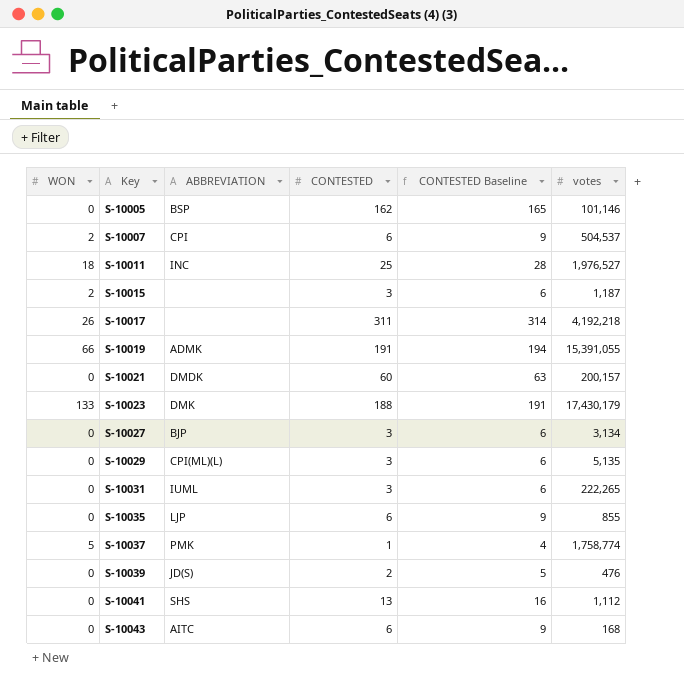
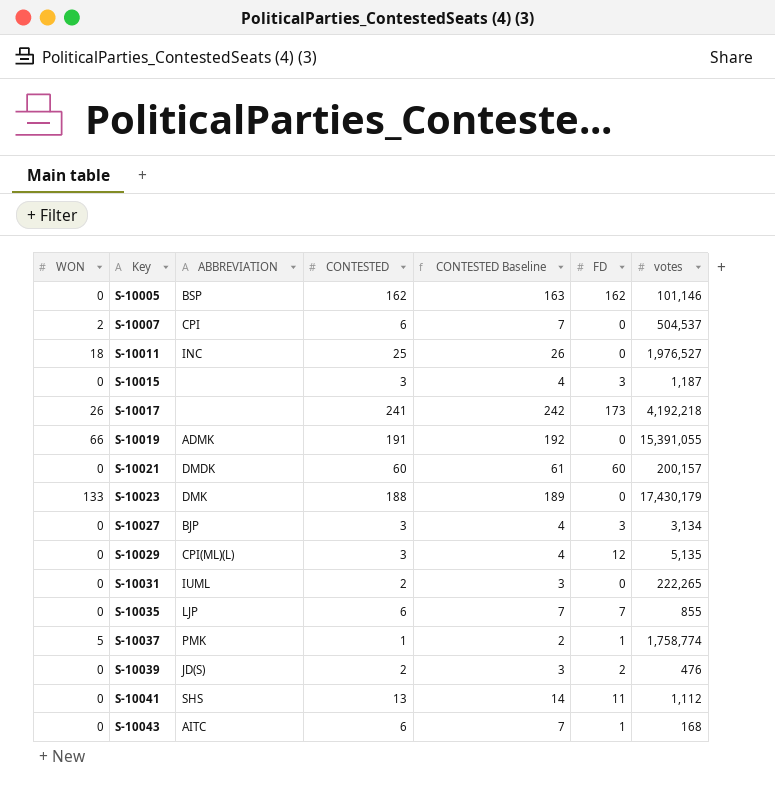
column CONTESTED Baseline | formula: [CONTESTED] + 3 -> [CONTESTED] + 1
column FD | position: none -> 6
S-10015 | WON: 2 -> 0
S-10017 | CONTESTED: 311 -> 241
S-10031 | CONTESTED: 3 -> 2

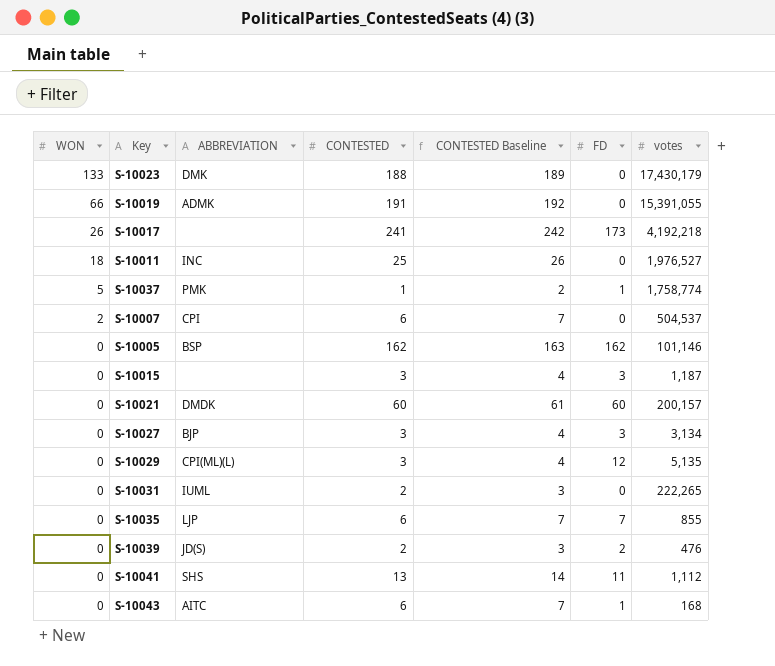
row order: Key ascending -> WON descending

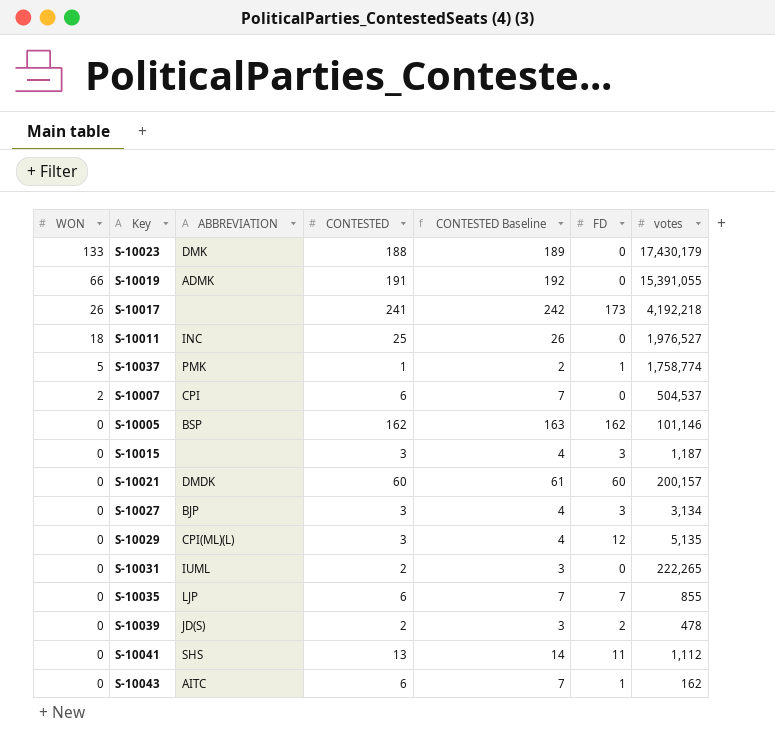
S-10039 | votes: 476 -> 478
S-10043 | votes: 168 -> 162

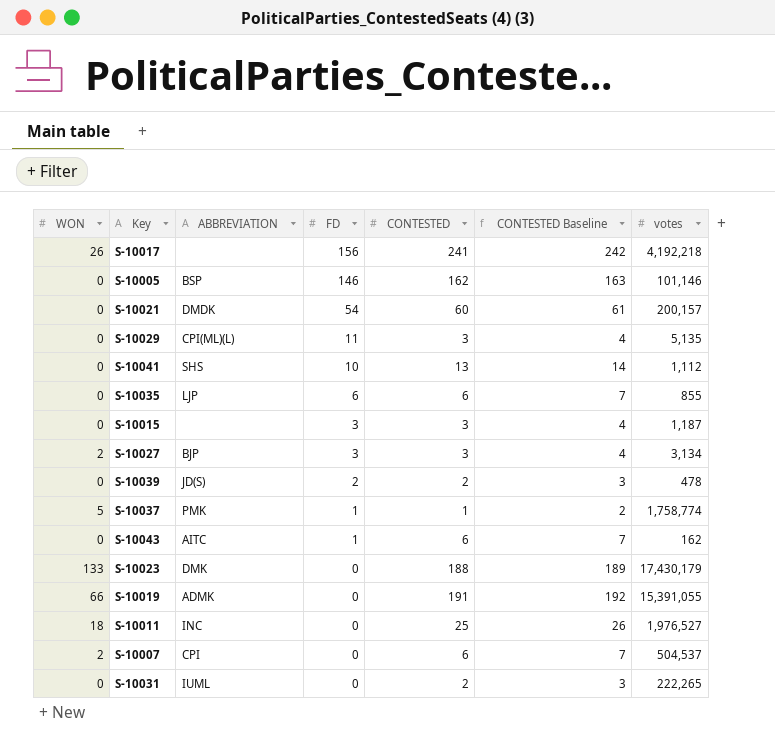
row order: WON descending -> FD descending
column FD | position: 6 -> 4
S-10017 | FD: 173 -> 156
S-10005 | FD: 162 -> 146
S-10021 | FD: 60 -> 54
S-10029 | FD: 12 -> 11
S-10041 | FD: 11 -> 10
S-10035 | FD: 7 -> 6
S-10027 | WON: 0 -> 2

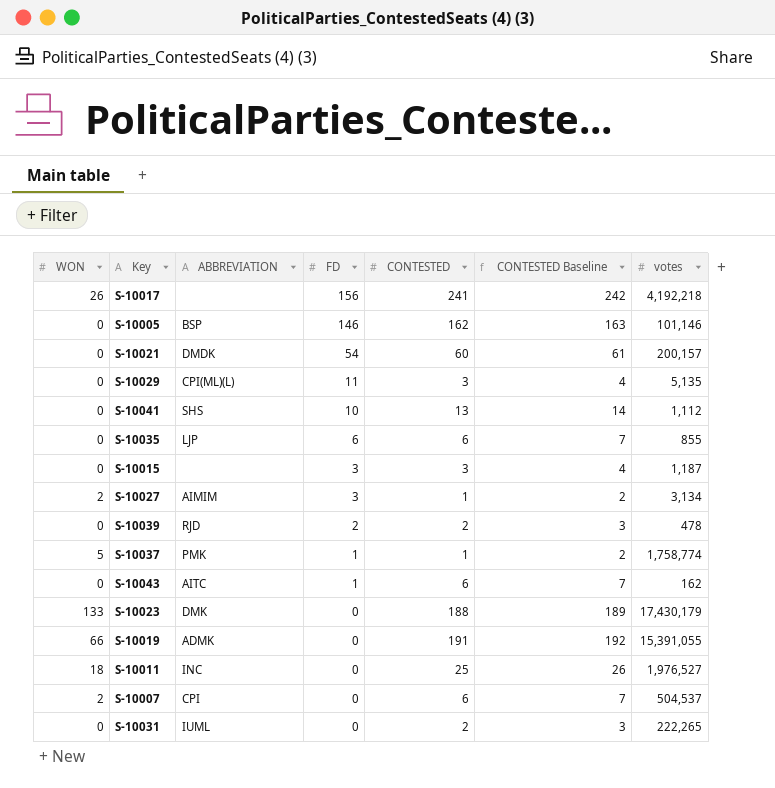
S-10027 | ABBREVIATION: BJP -> AIMIM
S-10027 | CONTESTED: 3 -> 1
S-10027 | CONTESTED Baseline: 4 -> 2
S-10039 | ABBREVIATION: JD(S) -> RJD

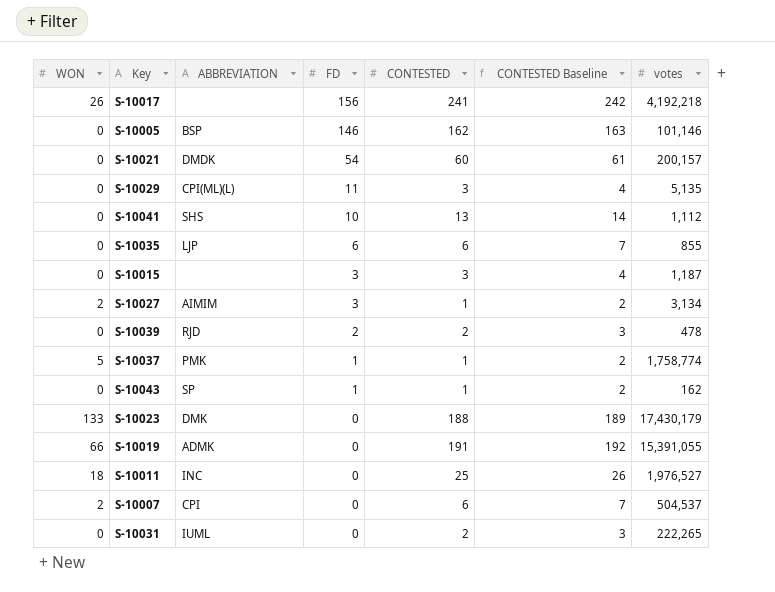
S-10043 | ABBREVIATION: AITC -> SP
S-10043 | CONTESTED: 6 -> 1
S-10043 | CONTESTED Baseline: 7 -> 2

